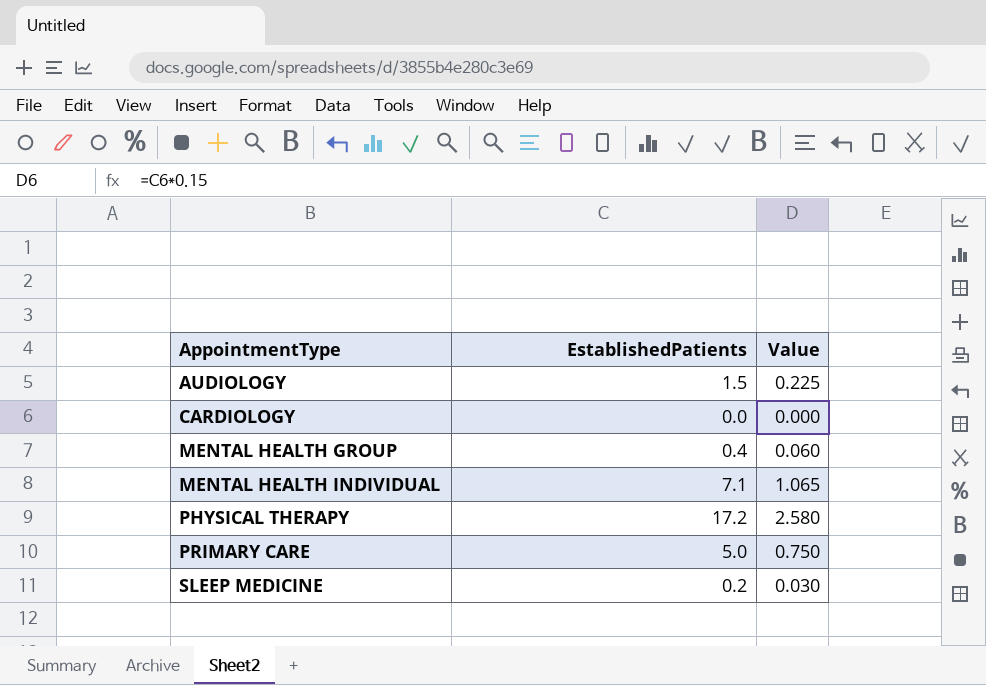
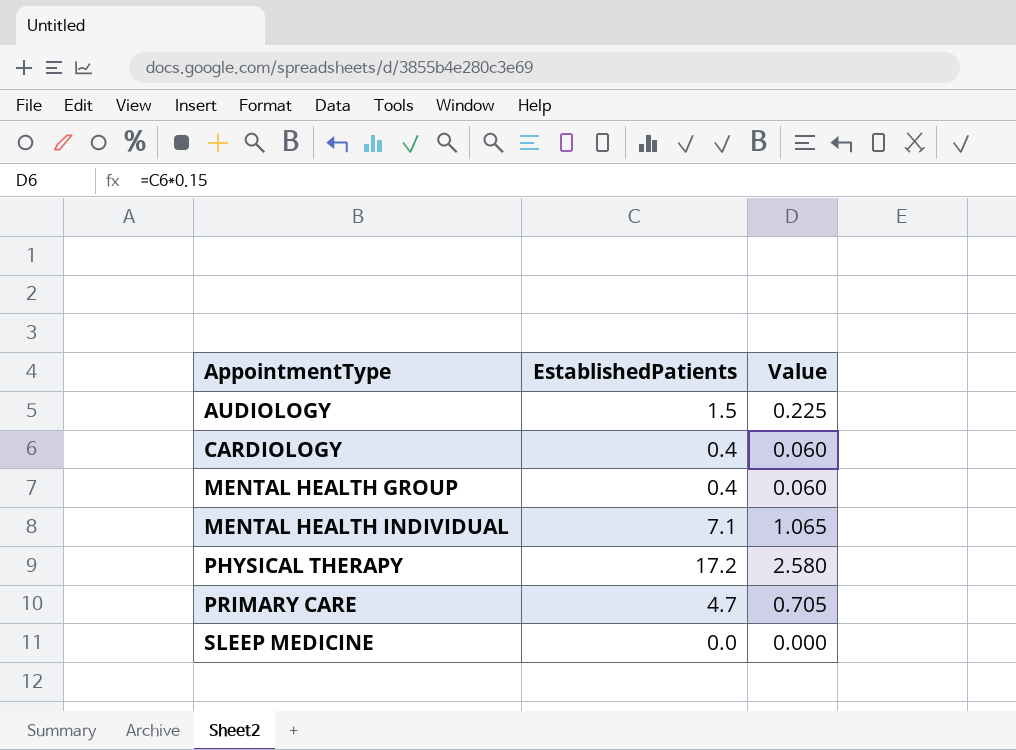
CARDIOLOGY | EstablishedPatients: 0.0 -> 0.4
CARDIOLOGY | Value: 0.000 -> 0.060
PRIMARY CARE | EstablishedPatients: 5.0 -> 4.7
PRIMARY CARE | Value: 0.750 -> 0.705
SLEEP MEDICINE | EstablishedPatients: 0.2 -> 0.0
SLEEP MEDICINE | Value: 0.030 -> 0.000

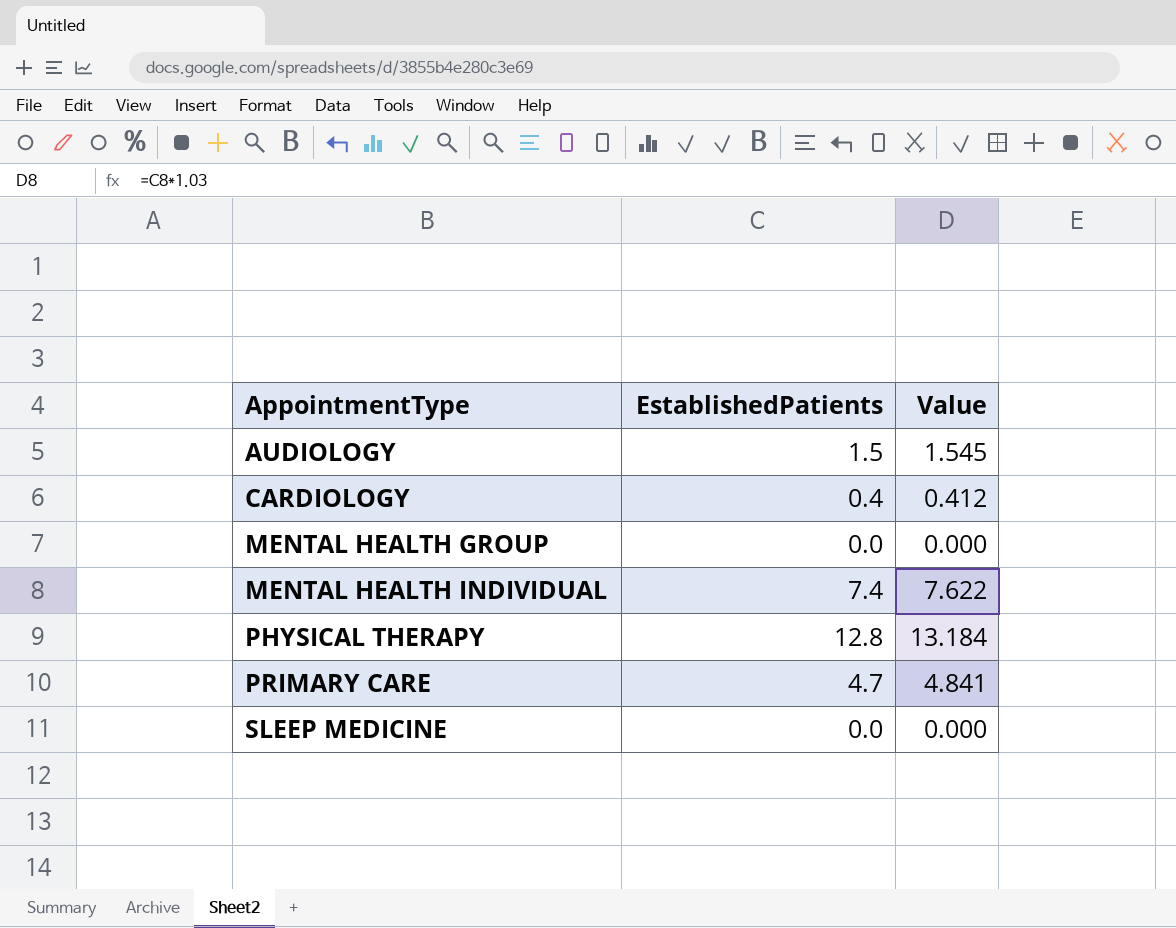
column Value | formula: [EstablishedPatients] * 0.15 -> [EstablishedPatients] * 1.03
MENTAL HEALTH GROUP | EstablishedPatients: 0.4 -> 0.0
MENTAL HEALTH INDIVIDUAL | EstablishedPatients: 7.1 -> 7.4
PHYSICAL THERAPY | EstablishedPatients: 17.2 -> 12.8

